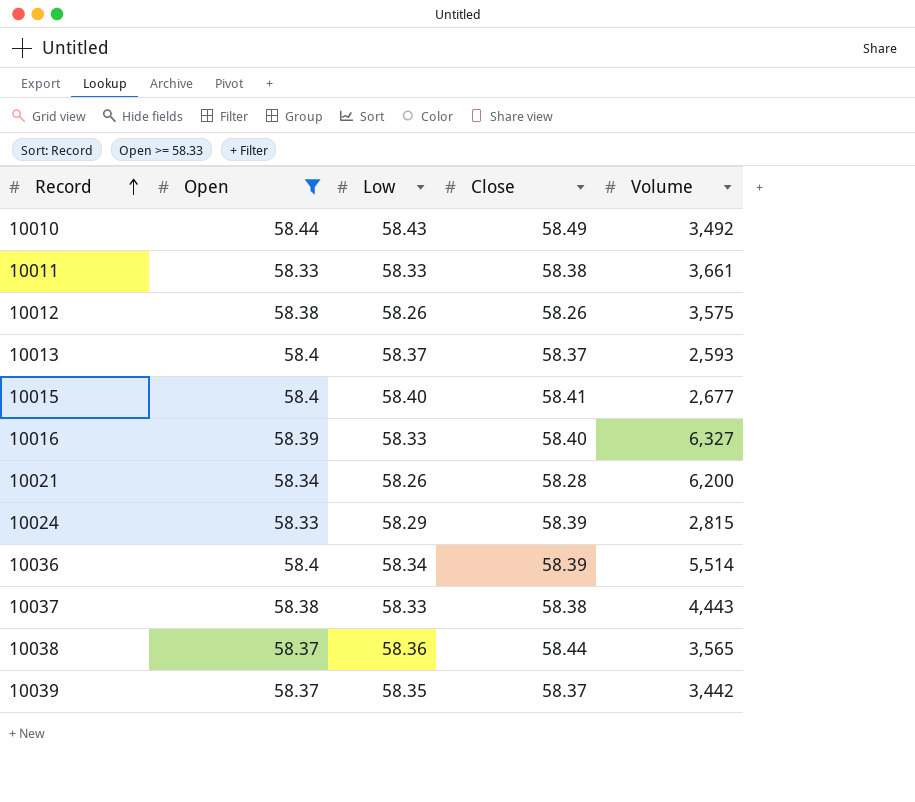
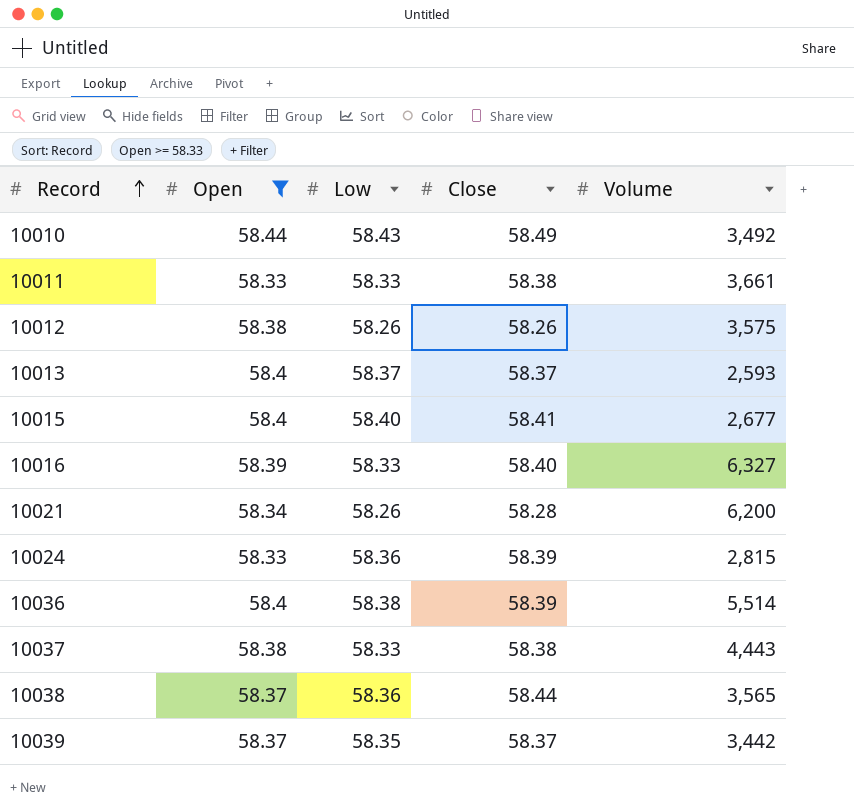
10024 | Low: 58.29 -> 58.36
10036 | Low: 58.34 -> 58.38

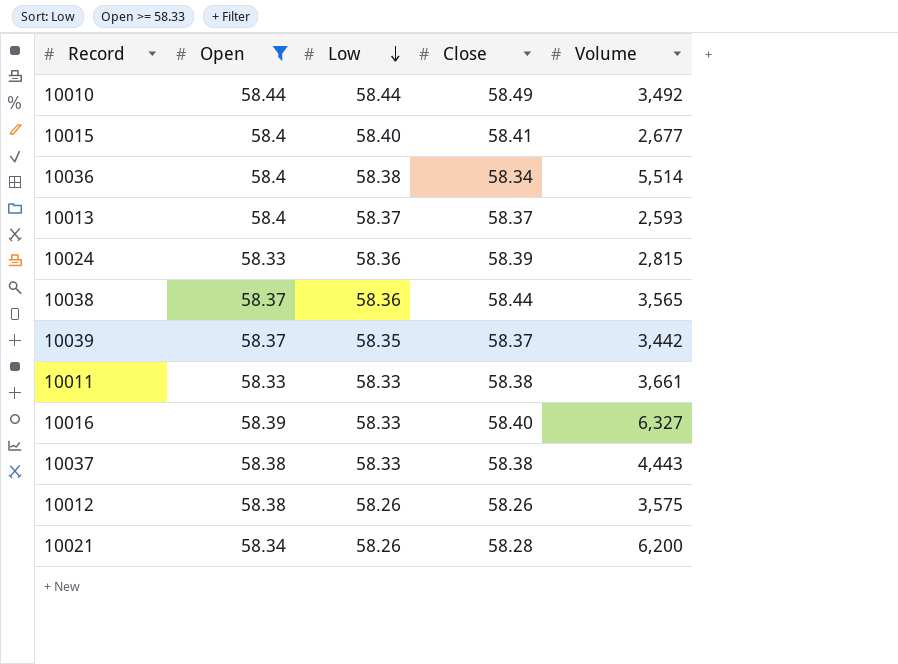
row order: Record ascending -> Low descending
10010 | Low: 58.43 -> 58.44
10036 | Close: 58.39 -> 58.34

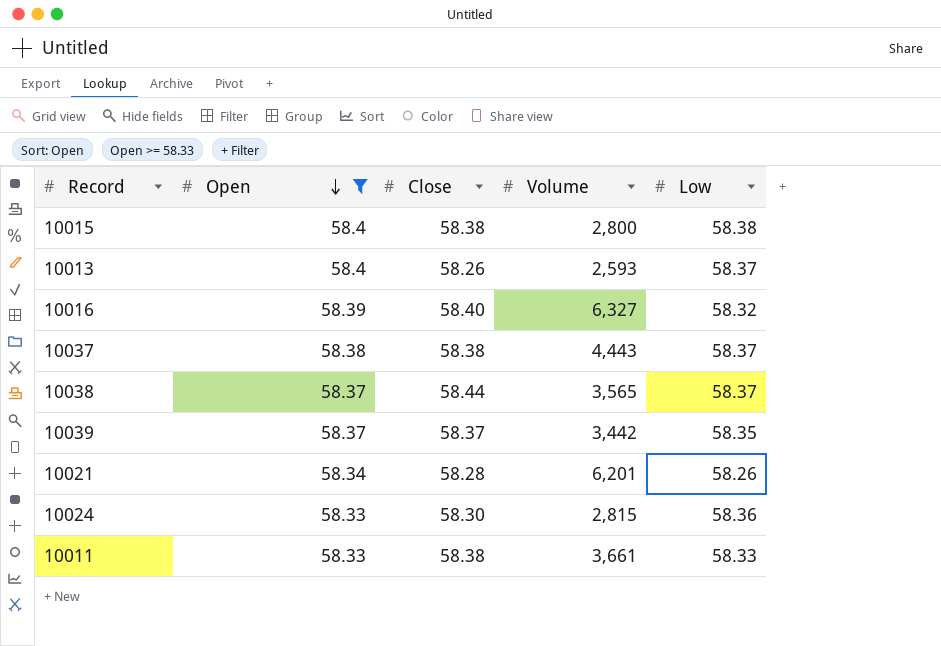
row order: Low descending -> Open descending
column Low | position: 3 -> 5
row 10010: 58.44 | 58.44 | 58.49 | 3,492 -> none
row 10036: 58.4 | 58.38 | 58.34 | 5,514 -> none
row 10012: 58.38 | 58.26 | 58.26 | 3,575 -> none
10015 | Close: 58.41 -> 58.38
10015 | Volume: 2,677 -> 2,800
10015 | Low: 58.40 -> 58.38
10013 | Close: 58.37 -> 58.26
10016 | Low: 58.33 -> 58.32
10037 | Low: 58.33 -> 58.37
10038 | Low: 58.36 -> 58.37
10021 | Volume: 6,200 -> 6,201
10024 | Close: 58.39 -> 58.30

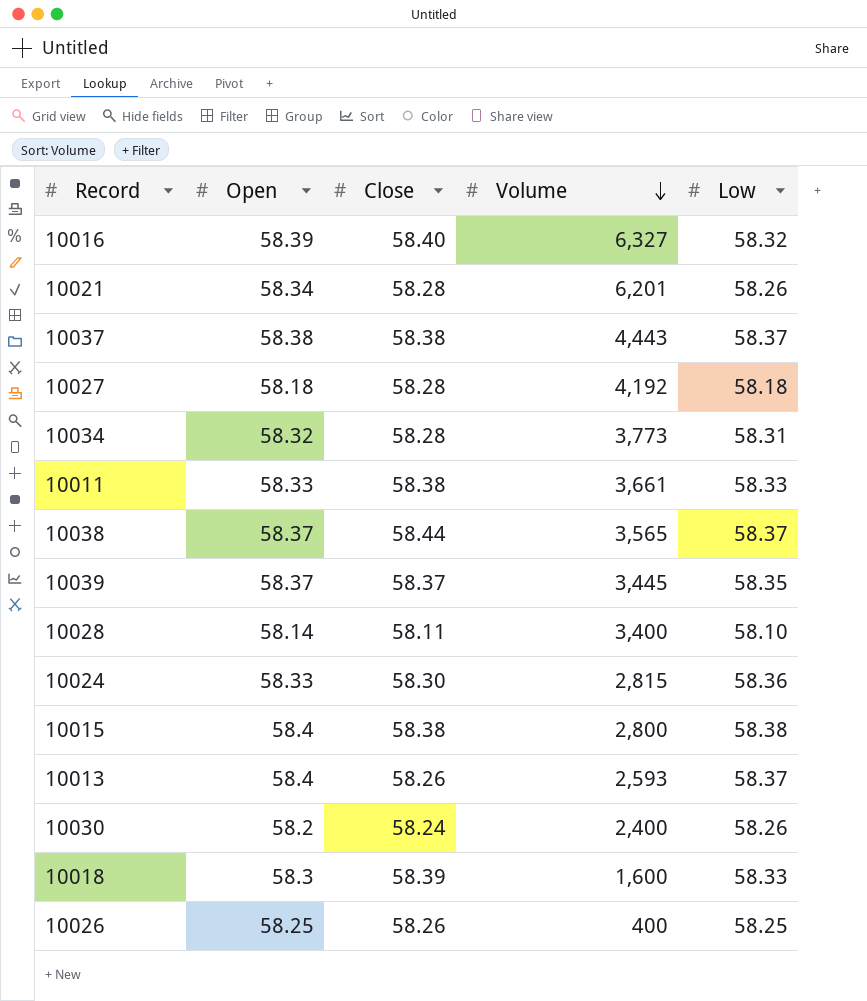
filter: Open >= 58.33 -> none
row order: Open descending -> Volume descending
10039 | Volume: 3,442 -> 3,445

